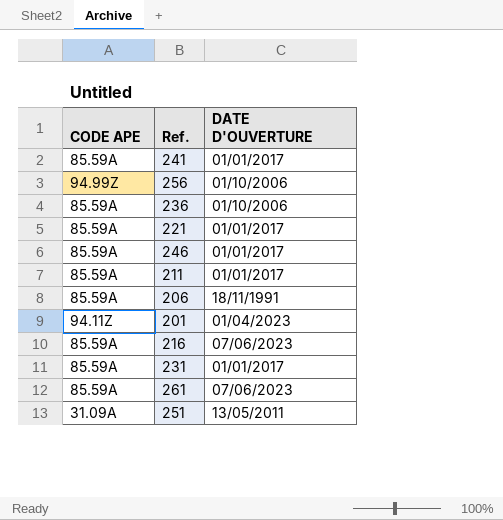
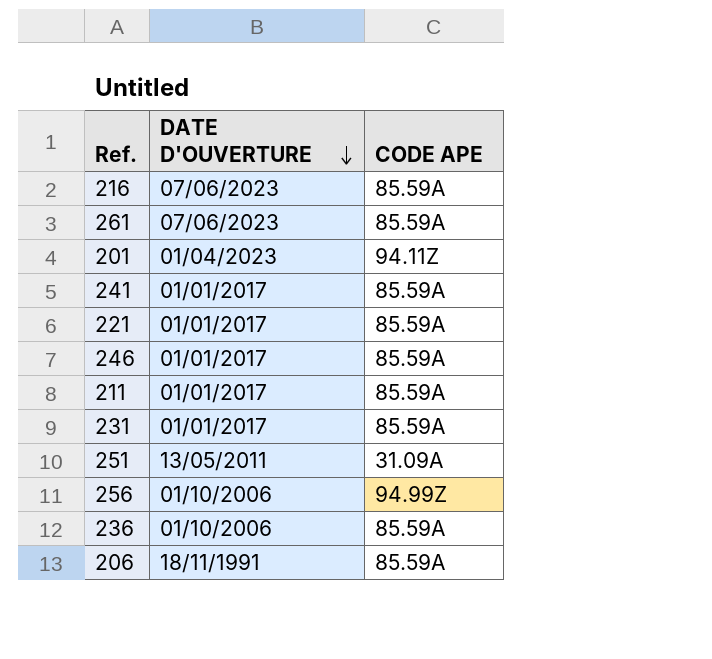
row order: none -> DATE D'OUVERTURE descending
column CODE APE | position: 1 -> 3

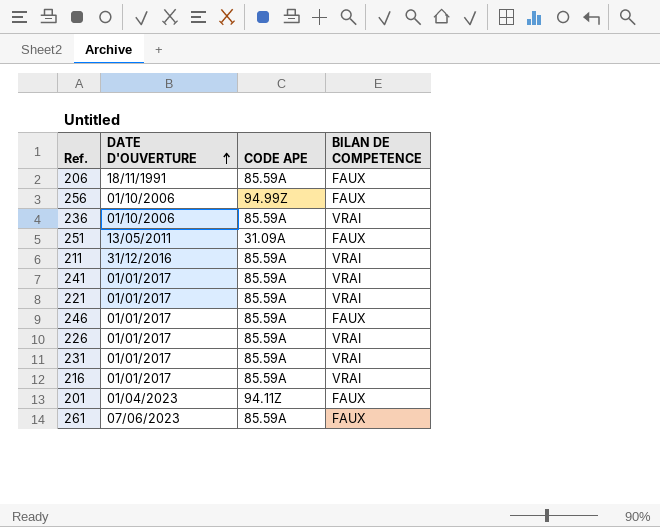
row order: DATE D'OUVERTURE descending -> DATE D'OUVERTURE ascending
column BILAN DE COMPETENCE | position: none -> 4
211 | DATE D'OUVERTURE: 01/01/2017 -> 31/12/2016
row 226: none -> 01/01/2017 | 85.59A | VRAI
216 | DATE D'OUVERTURE: 07/06/2023 -> 01/01/2017

